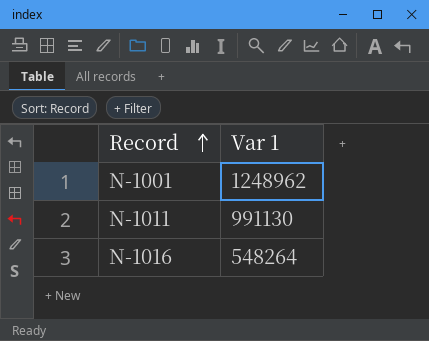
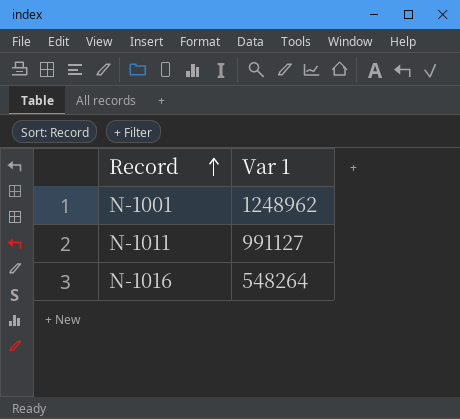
N-1011 | Var 1: 991130 -> 991127

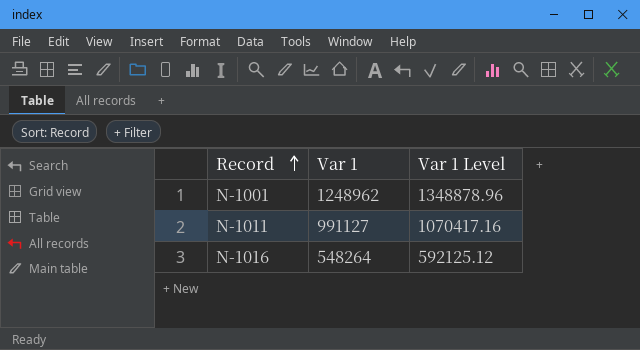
column Var 1 Level | formula: none -> [Var 1] * 1.08

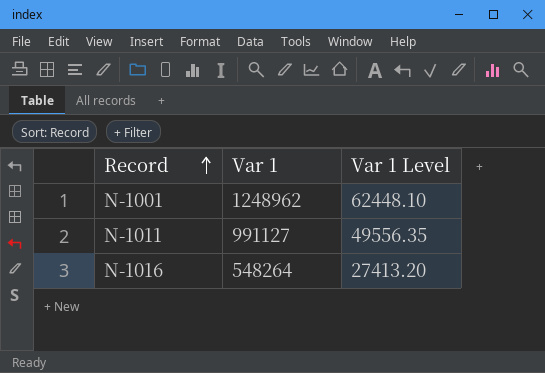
column Var 1 Level | formula: [Var 1] * 1.08 -> [Var 1] * 0.05

